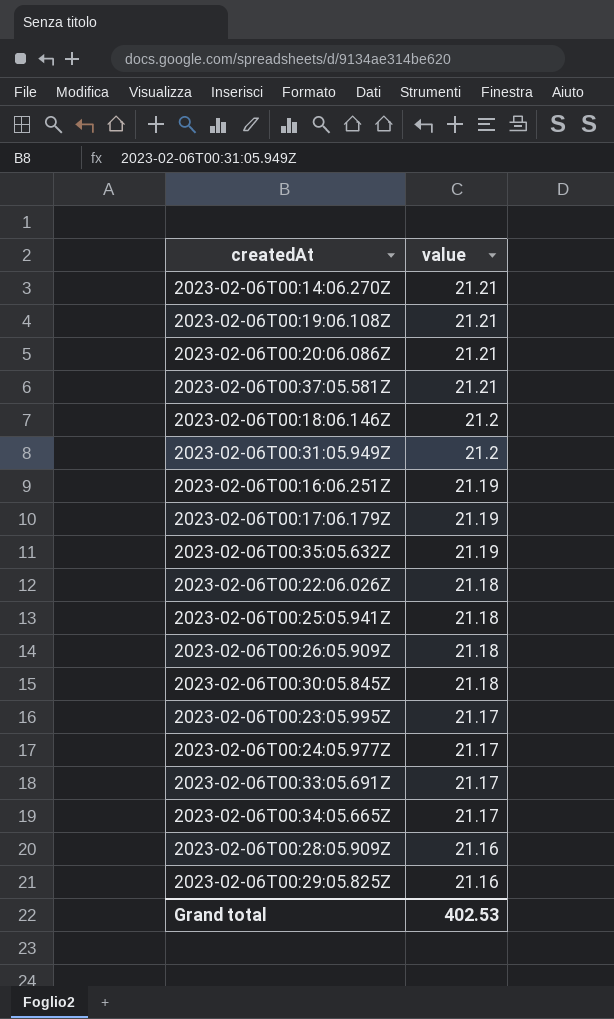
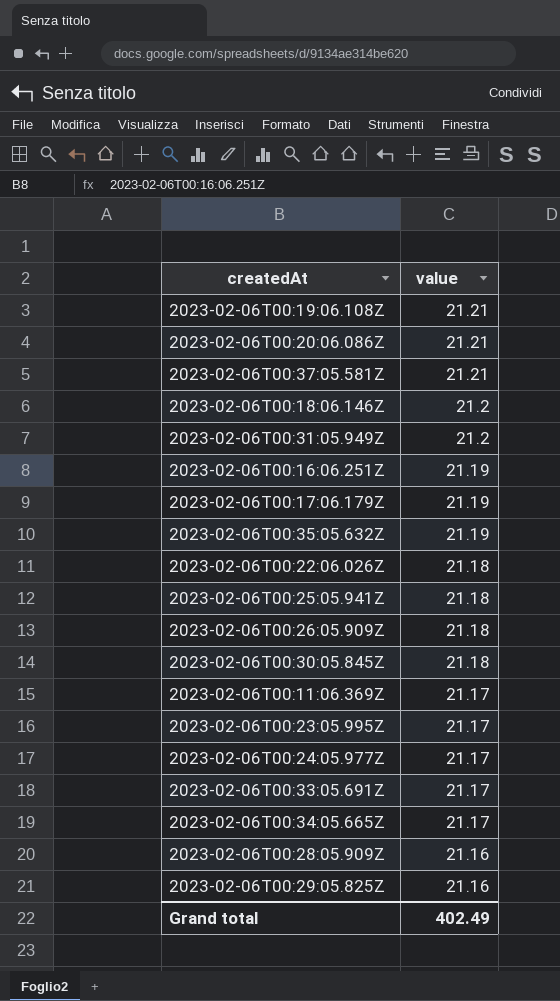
row 2023-02-06T00:14:06.270Z: 21.21 -> none
row 2023-02-06T00:11:06.369Z: none -> 21.17
Grand total | value: 402.53 -> 402.49

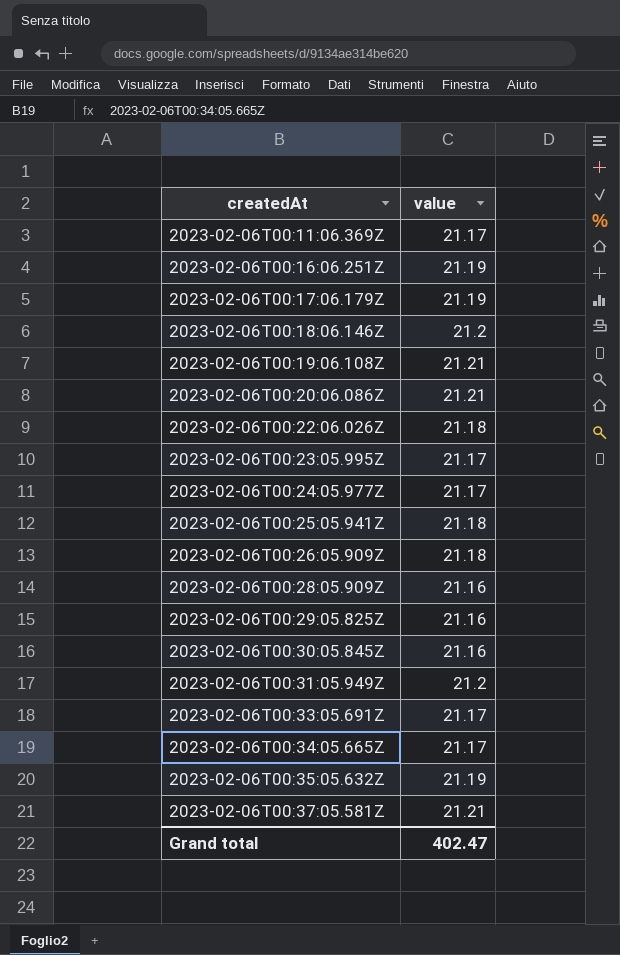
row order: value descending -> createdAt ascending
2023-02-06T00:30:05.845Z | value: 21.18 -> 21.16
Grand total | value: 402.49 -> 402.47

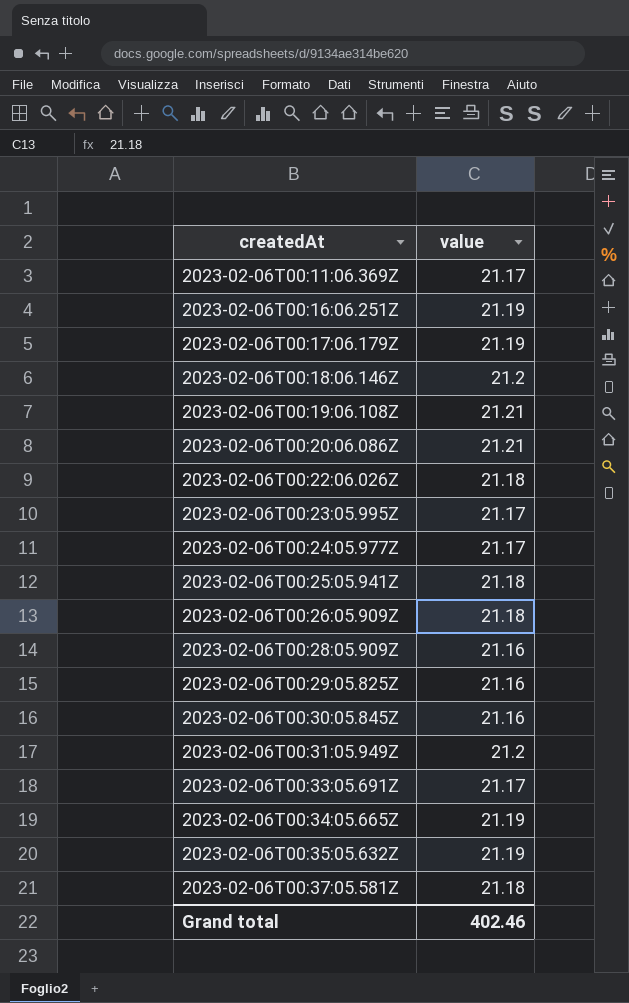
2023-02-06T00:34:05.665Z | value: 21.17 -> 21.19
2023-02-06T00:37:05.581Z | value: 21.21 -> 21.18
Grand total | value: 402.47 -> 402.46

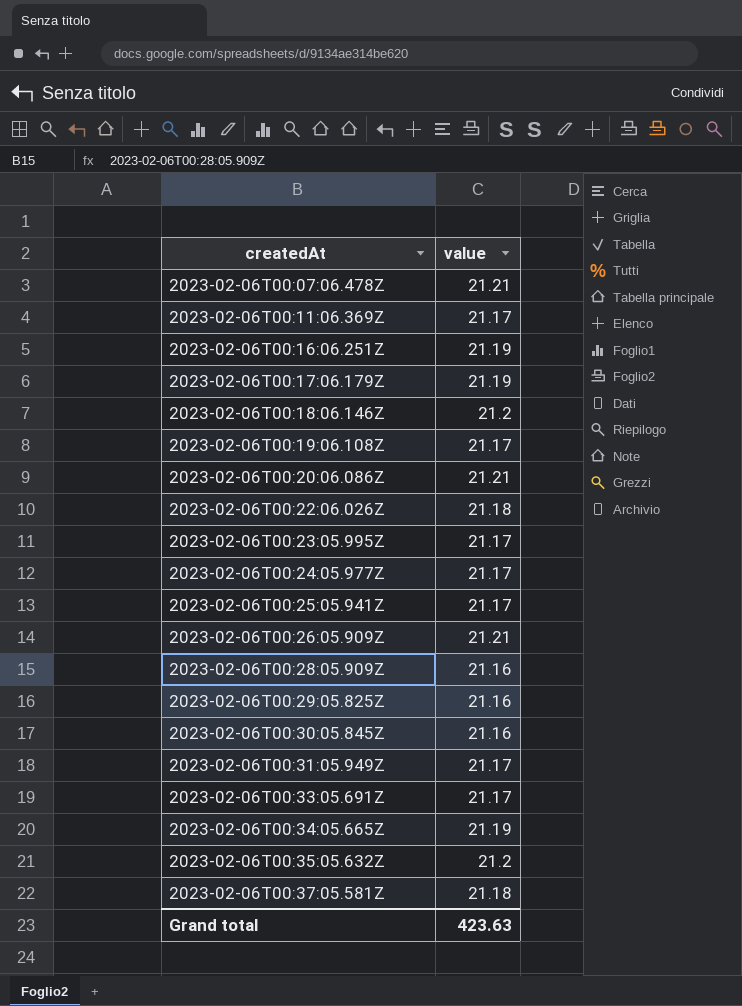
row 2023-02-06T00:07:06.478Z: none -> 21.21
2023-02-06T00:19:06.108Z | value: 21.21 -> 21.17
2023-02-06T00:25:05.941Z | value: 21.18 -> 21.17
2023-02-06T00:26:05.909Z | value: 21.18 -> 21.21
2023-02-06T00:31:05.949Z | value: 21.2 -> 21.17
2023-02-06T00:35:05.632Z | value: 21.19 -> 21.2
Grand total | value: 402.46 -> 423.63

